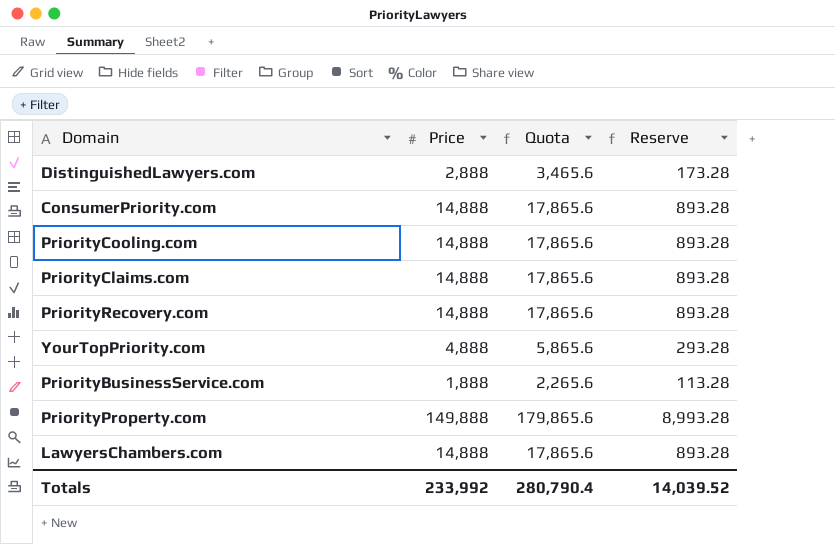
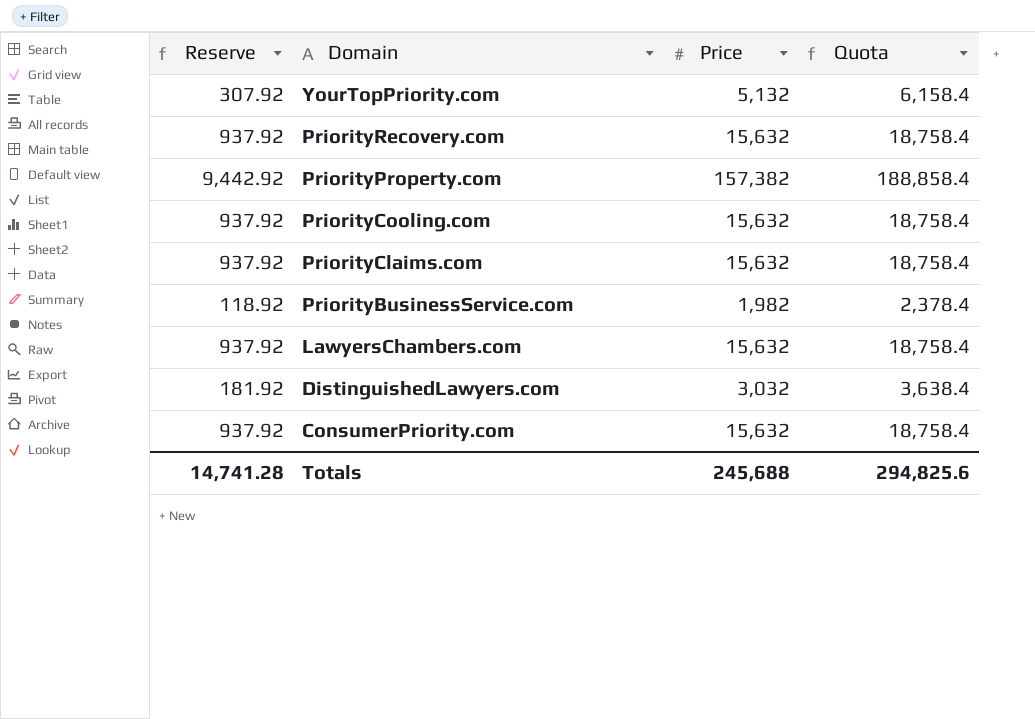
row order: none -> Domain descending
column Reserve | position: 4 -> 1
YourTopPriority.com | Reserve: 293.28 -> 307.92
YourTopPriority.com | Price: 4,888 -> 5,132
YourTopPriority.com | Quota: 5,865.6 -> 6,158.4
PriorityRecovery.com | Reserve: 893.28 -> 937.92
PriorityRecovery.com | Price: 14,888 -> 15,632
PriorityRecovery.com | Quota: 17,865.6 -> 18,758.4
PriorityProperty.com | Reserve: 8,993.28 -> 9,442.92
PriorityProperty.com | Price: 149,888 -> 157,382
PriorityProperty.com | Quota: 179,865.6 -> 188,858.4
PriorityCooling.com | Reserve: 893.28 -> 937.92
PriorityCooling.com | Price: 14,888 -> 15,632
PriorityCooling.com | Quota: 17,865.6 -> 18,758.4
PriorityClaims.com | Reserve: 893.28 -> 937.92
PriorityClaims.com | Price: 14,888 -> 15,632
PriorityClaims.com | Quota: 17,865.6 -> 18,758.4
PriorityBusinessService.com | Reserve: 113.28 -> 118.92
PriorityBusinessService.com | Price: 1,888 -> 1,982
PriorityBusinessService.com | Quota: 2,265.6 -> 2,378.4
LawyersChambers.com | Reserve: 893.28 -> 937.92
LawyersChambers.com | Price: 14,888 -> 15,632
LawyersChambers.com | Quota: 17,865.6 -> 18,758.4
DistinguishedLawyers.com | Reserve: 173.28 -> 181.92
DistinguishedLawyers.com | Price: 2,888 -> 3,032
DistinguishedLawyers.com | Quota: 3,465.6 -> 3,638.4
ConsumerPriority.com | Reserve: 893.28 -> 937.92
ConsumerPriority.com | Price: 14,888 -> 15,632
ConsumerPriority.com | Quota: 17,865.6 -> 18,758.4
Totals | Reserve: 14,039.52 -> 14,741.28
Totals | Price: 233,992 -> 245,688
Totals | Quota: 280,790.4 -> 294,825.6

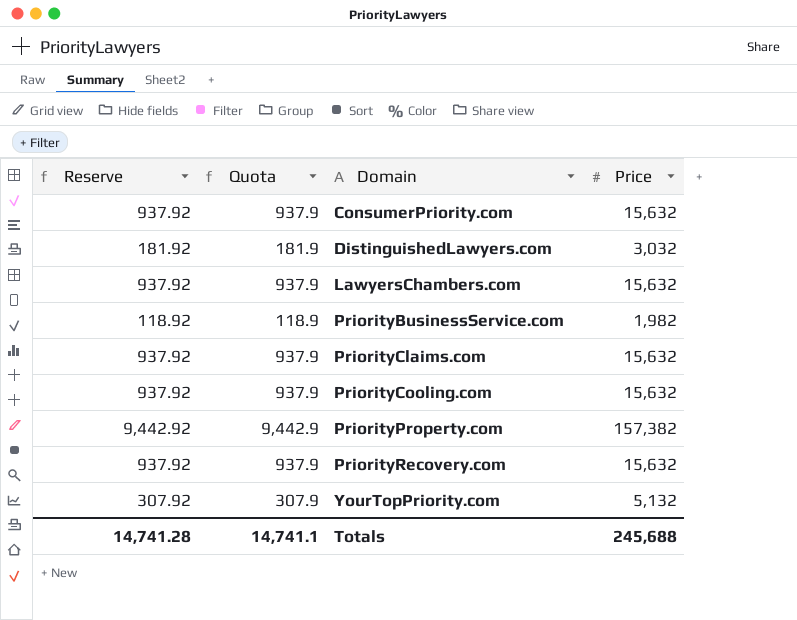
row order: Domain descending -> Domain ascending
column Quota | formula: [Price] * 1.2 -> [Price] * 0.06
column Quota | position: 4 -> 2
Totals | Quota: 294,825.6 -> 14,741.1

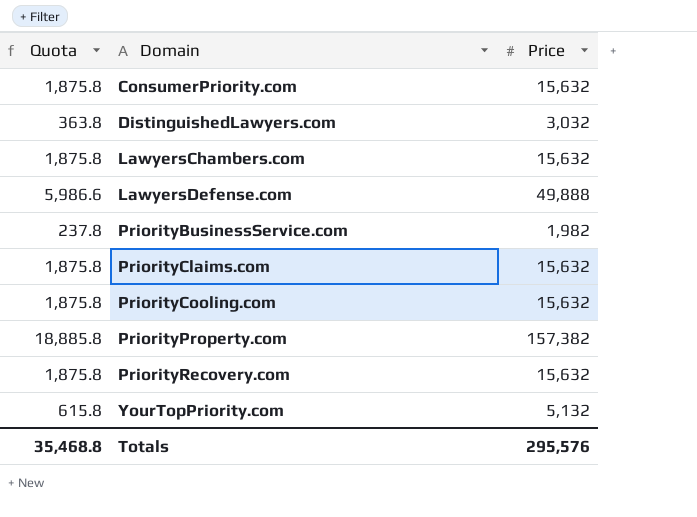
column Reserve | formula: [Price] * 0.06 -> none
column Quota | formula: [Price] * 0.06 -> [Price] * 0.12
row LawyersDefense.com: none -> 5,986.6 | 49,888
Totals | Quota: 14,741.1 -> 35,468.8
Totals | Price: 245,688 -> 295,576

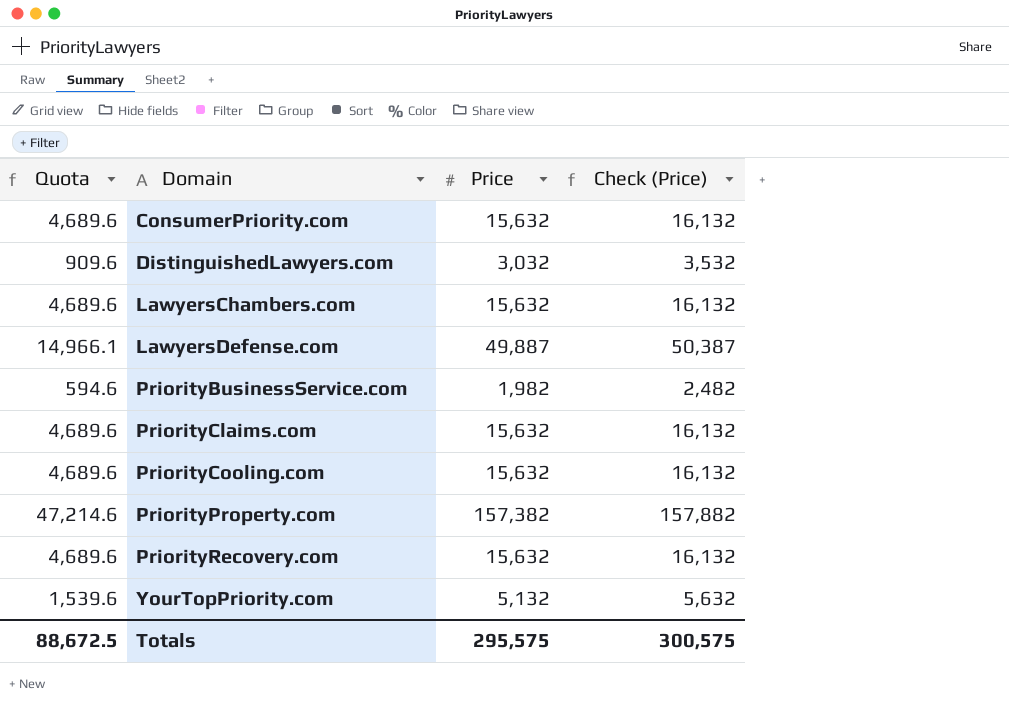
column Quota | formula: [Price] * 0.12 -> [Price] * 0.3
column Check (Price) | formula: none -> [Price] + 500
LawyersDefense.com | Price: 49,888 -> 49,887
Totals | Quota: 35,468.8 -> 88,672.5
Totals | Price: 295,576 -> 295,575

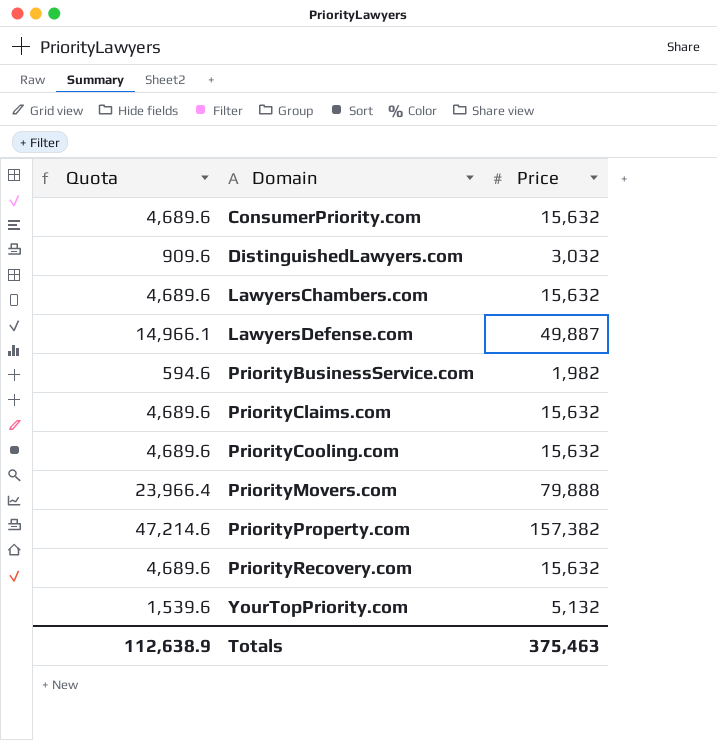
column Check (Price) | formula: [Price] + 500 -> none
row PriorityMovers.com: none -> 23,966.4 | 79,888
Totals | Quota: 88,672.5 -> 112,638.9
Totals | Price: 295,575 -> 375,463

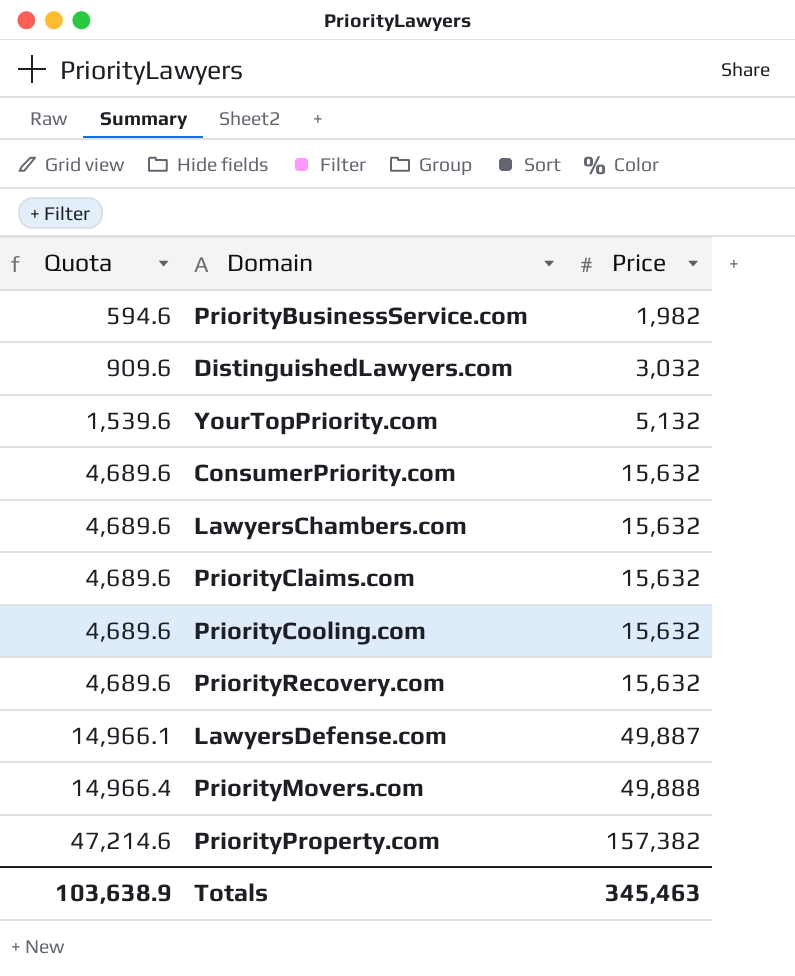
row order: Domain ascending -> Quota ascending
PriorityMovers.com | Quota: 23,966.4 -> 14,966.4
PriorityMovers.com | Price: 79,888 -> 49,888
Totals | Quota: 112,638.9 -> 103,638.9
Totals | Price: 375,463 -> 345,463

